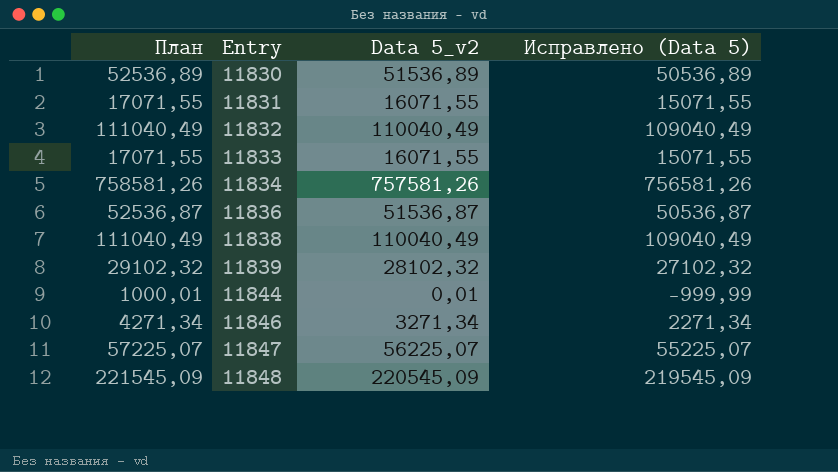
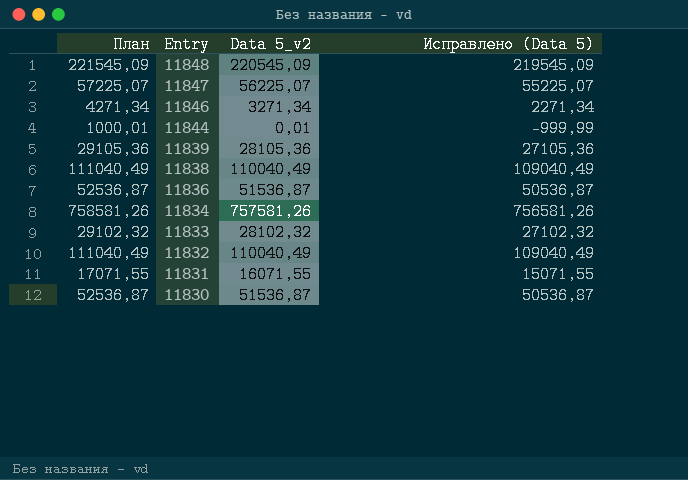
row order: Entry ascending -> Entry descending
11839 | План: 29102,32 -> 29105,36
11839 | Data 5_v2: 28102,32 -> 28105,36
11839 | Исправлено (Data 5): 27102,32 -> 27105,36
11833 | План: 17071,55 -> 29102,32
11833 | Data 5_v2: 16071,55 -> 28102,32
11833 | Исправлено (Data 5): 15071,55 -> 27102,32
11830 | План: 52536,89 -> 52536,87
11830 | Data 5_v2: 51536,89 -> 51536,87
11830 | Исправлено (Data 5): 50536,89 -> 50536,87

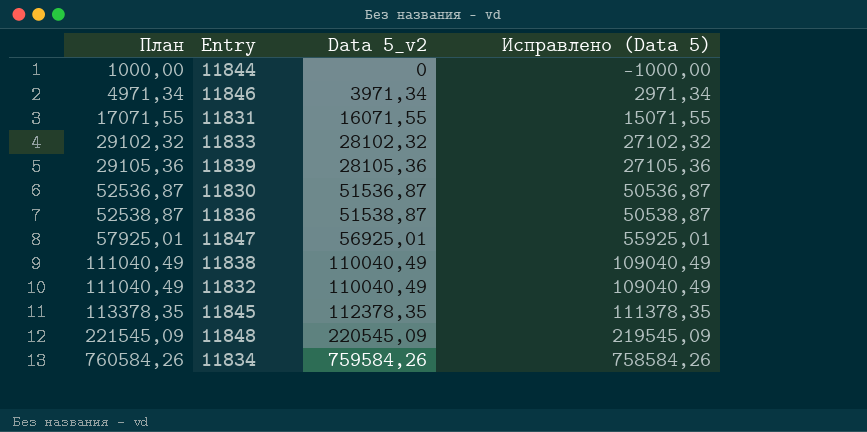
row order: Entry descending -> План ascending
11844 | План: 1000,01 -> 1000,00
11844 | Data 5_v2: 0,01 -> 0
11844 | Исправлено (Data 5): -999,99 -> -1000,00
11846 | План: 4271,34 -> 4971,34
11846 | Data 5_v2: 3271,34 -> 3971,34
11846 | Исправлено (Data 5): 2271,34 -> 2971,34
11836 | План: 52536,87 -> 52538,87
11836 | Data 5_v2: 51536,87 -> 51538,87
11836 | Исправлено (Data 5): 50536,87 -> 50538,87
11847 | План: 57225,07 -> 57925,01
11847 | Data 5_v2: 56225,07 -> 56925,01
11847 | Исправлено (Data 5): 55225,07 -> 55925,01
row 11845: none -> 113378,35 | 112378,35 | 111378,35
11834 | План: 758581,26 -> 760584,26
11834 | Data 5_v2: 757581,26 -> 759584,26
11834 | Исправлено (Data 5): 756581,26 -> 758584,26

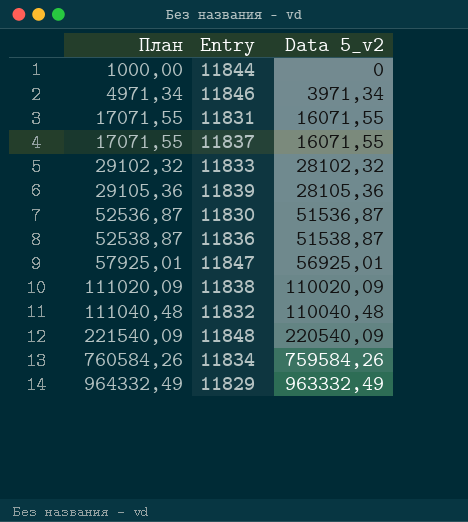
column Исправлено (Data 5) | formula: [Data 5_v2] - 1000 -> none
row 11845: 113378,35 | 112378,35 | 111378,35 -> none
row 11837: none -> 17071,55 | 16071,55
11838 | План: 111040,49 -> 111020,09
11838 | Data 5_v2: 110040,49 -> 110020,09
11832 | План: 111040,49 -> 111040,48
11832 | Data 5_v2: 110040,49 -> 110040,48
11848 | План: 221545,09 -> 221540,09
11848 | Data 5_v2: 220545,09 -> 220540,09
row 11829: none -> 964332,49 | 963332,49

